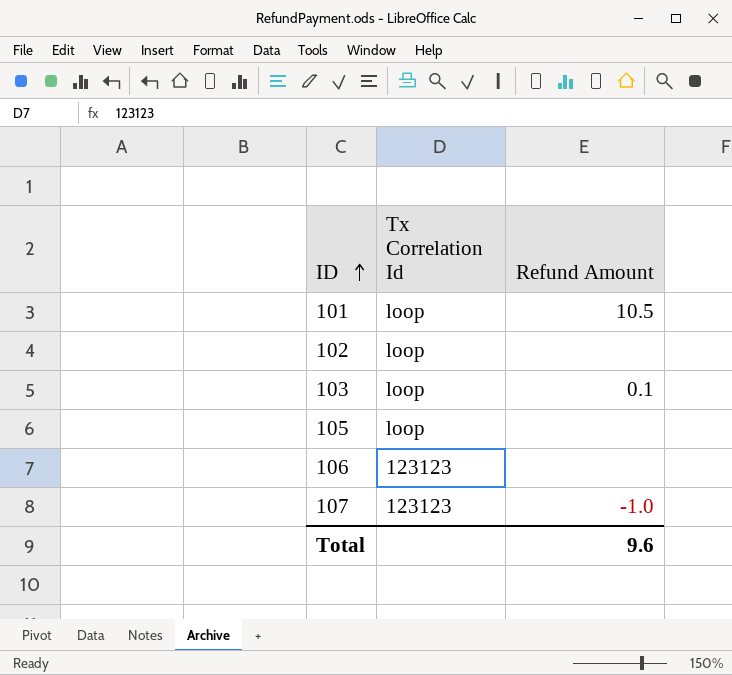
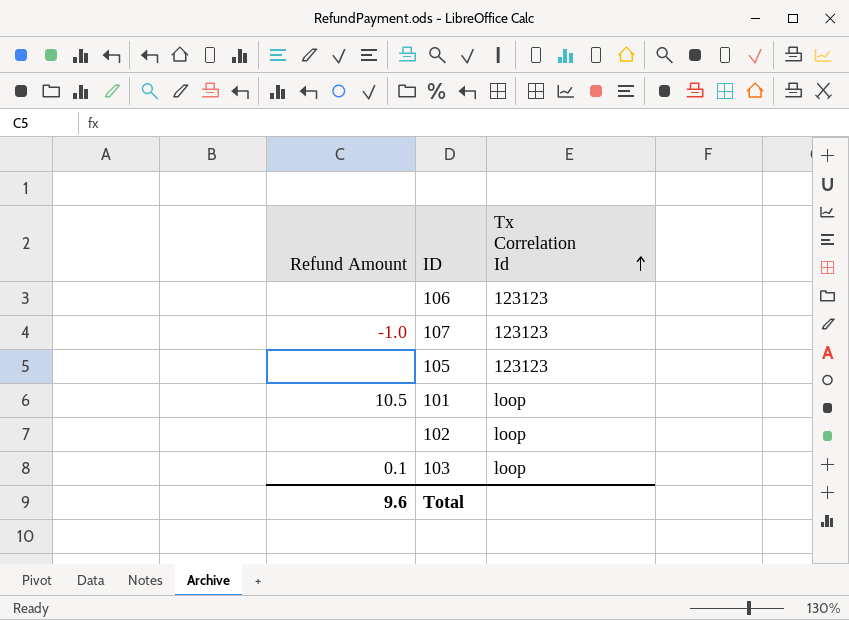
row order: ID ascending -> Tx Correlation Id ascending
column Refund Amount | position: 3 -> 1
105 | Tx Correlation Id: loop -> 123123

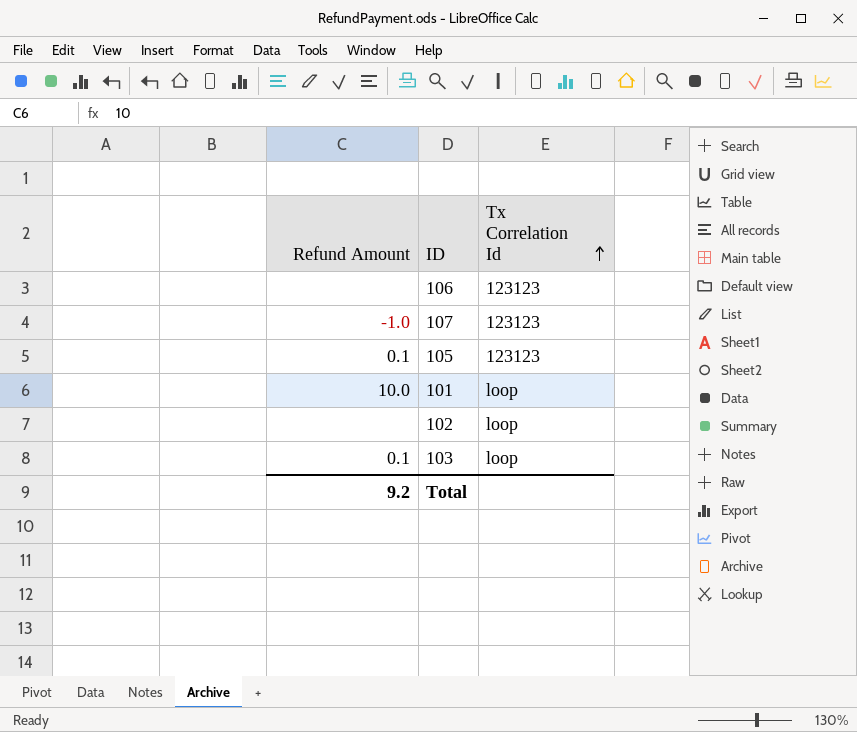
105 | Refund Amount: none -> 0.1
101 | Refund Amount: 10.5 -> 10.0
Total | Refund Amount: 9.6 -> 9.2

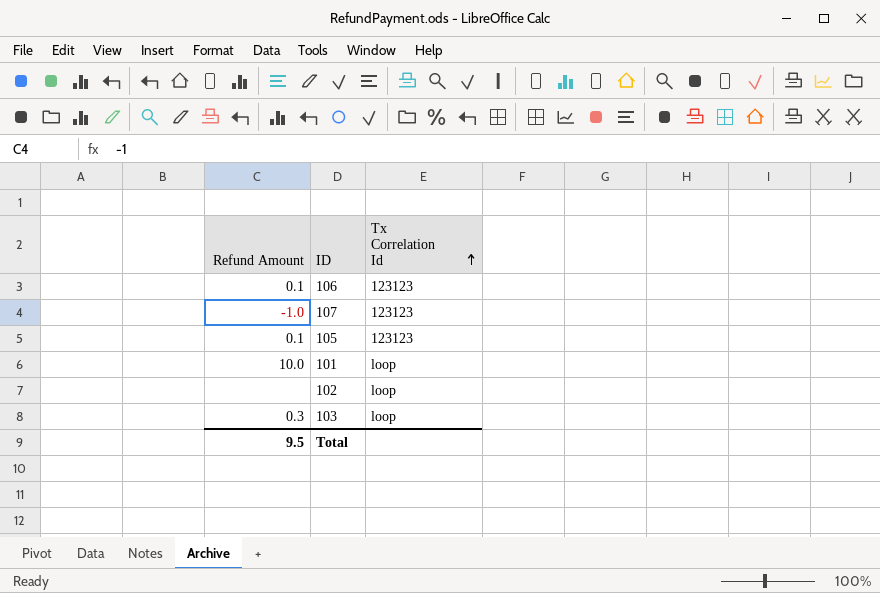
106 | Refund Amount: none -> 0.1
103 | Refund Amount: 0.1 -> 0.3
Total | Refund Amount: 9.2 -> 9.5

